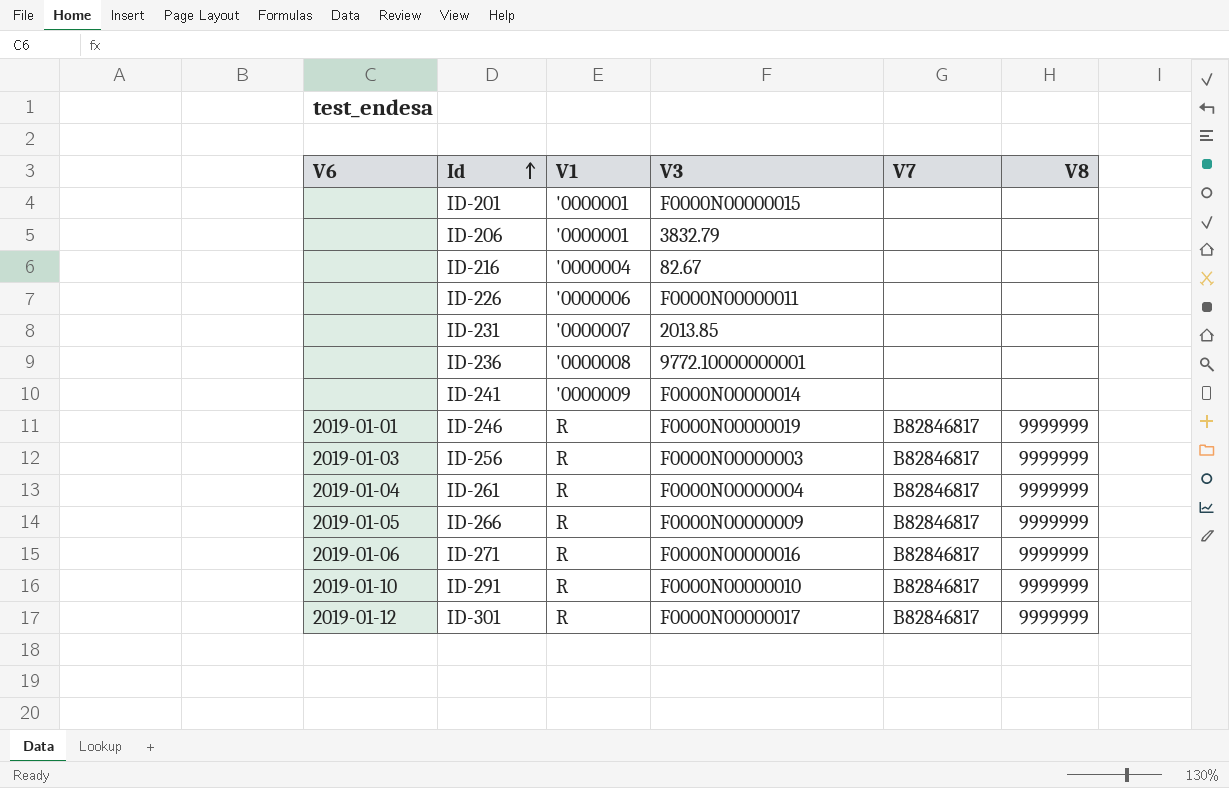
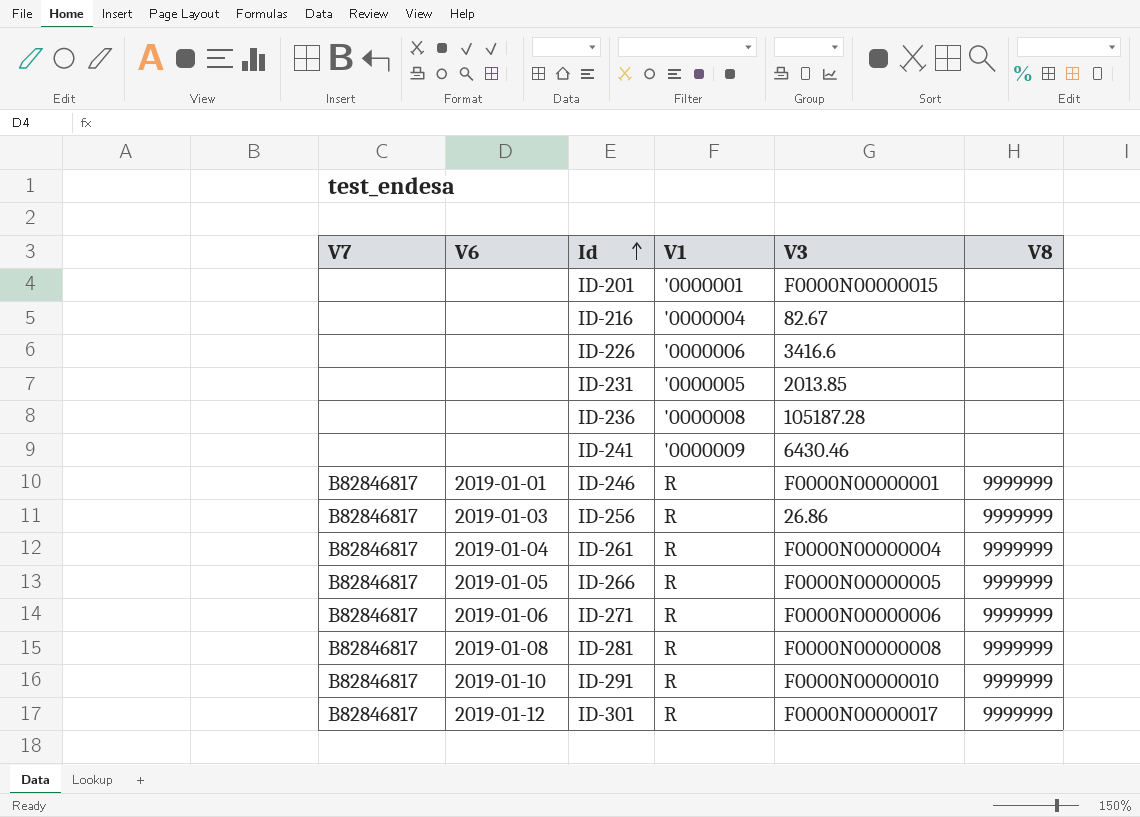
column V7 | position: 5 -> 1
row ID-206: none | '0000001 | 3832.79 | none | none -> none
ID-226 | V3: F0000N00000011 -> 3416.6
ID-231 | V1: '0000007 -> '0000005
ID-236 | V3: 9772.10000000001 -> 105187.28
ID-241 | V3: F0000N00000014 -> 6430.46
ID-246 | V3: F0000N00000019 -> F0000N00000001
ID-256 | V3: F0000N00000003 -> 26.86
ID-266 | V3: F0000N00000009 -> F0000N00000005
ID-271 | V3: F0000N00000016 -> F0000N00000006
row ID-281: none -> B82846817 | 2019-01-08 | R | F0000N00000008 | 9999999

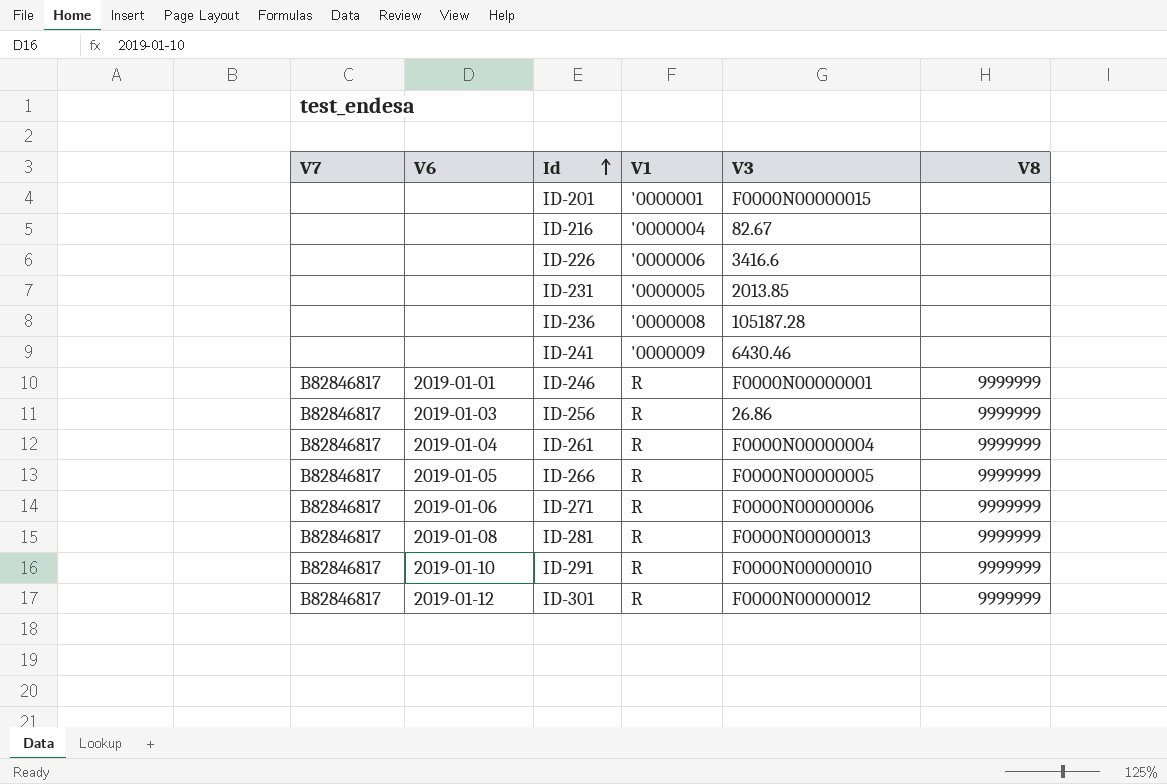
ID-281 | V3: F0000N00000008 -> F0000N00000013
ID-301 | V3: F0000N00000017 -> F0000N00000012

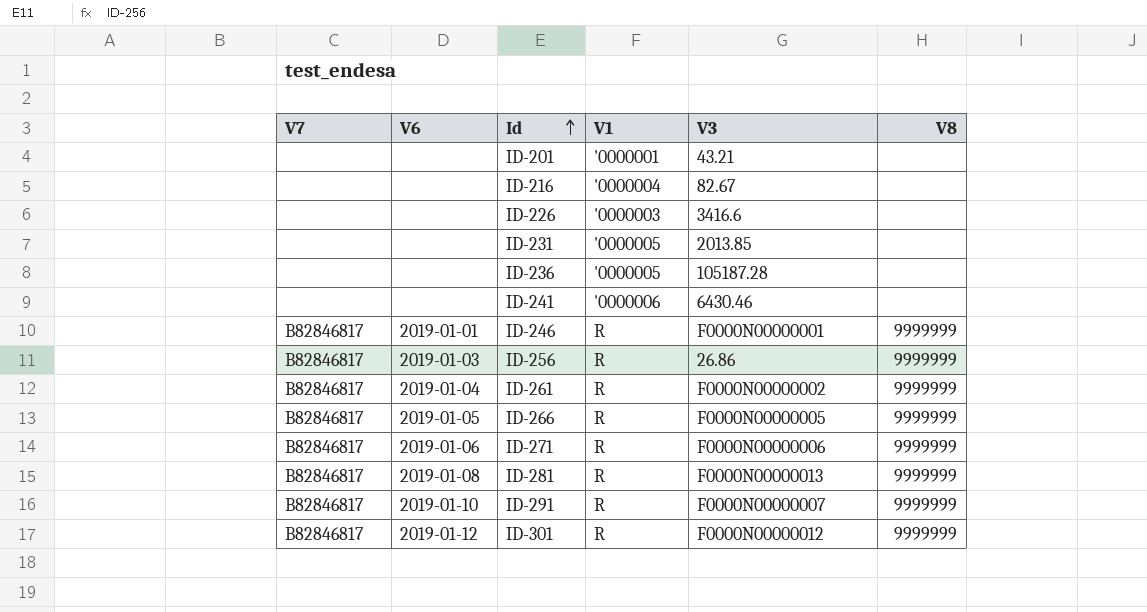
ID-201 | V3: F0000N00000015 -> 43.21
ID-226 | V1: '0000006 -> '0000003
ID-236 | V1: '0000008 -> '0000005
ID-241 | V1: '0000009 -> '0000006
ID-261 | V3: F0000N00000004 -> F0000N00000002
ID-291 | V3: F0000N00000010 -> F0000N00000007

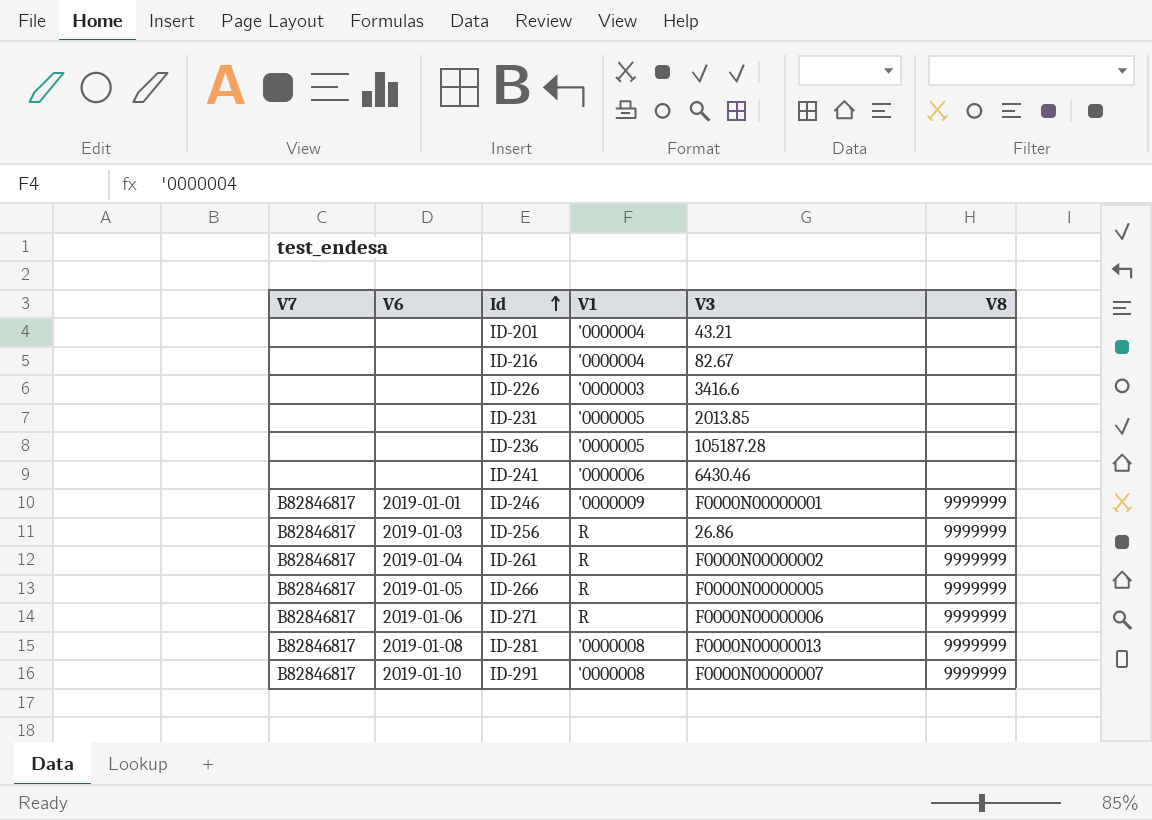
row ID-301: B82846817 | 2019-01-12 | R | F0000N00000012 | 9999999 -> none
ID-201 | V1: '0000001 -> '0000004
ID-246 | V1: R -> '0000009
ID-281 | V1: R -> '0000008
ID-291 | V1: R -> '0000008

